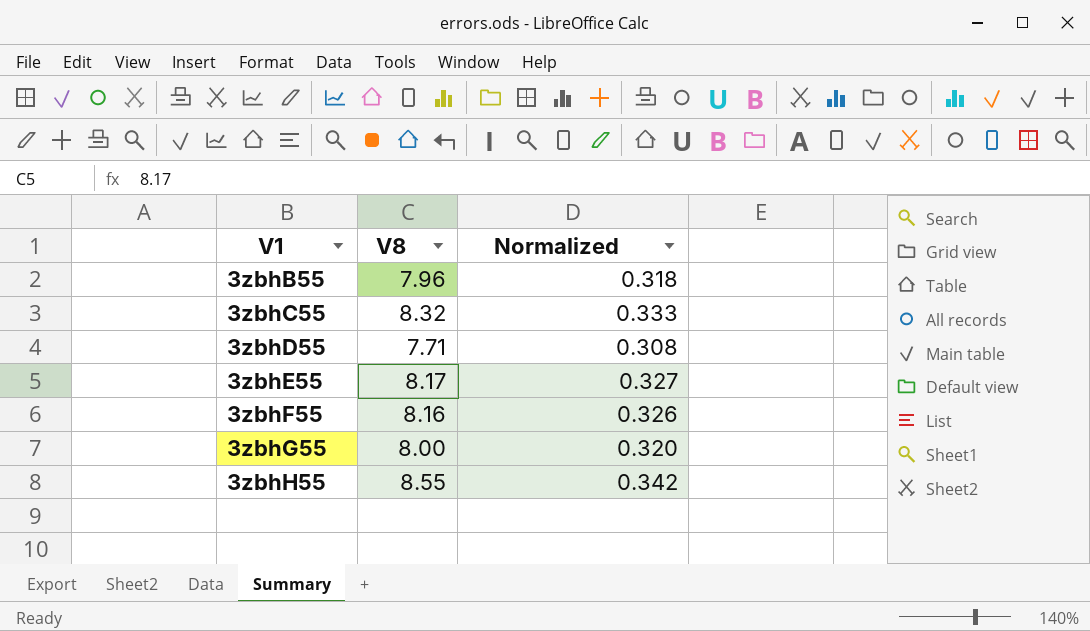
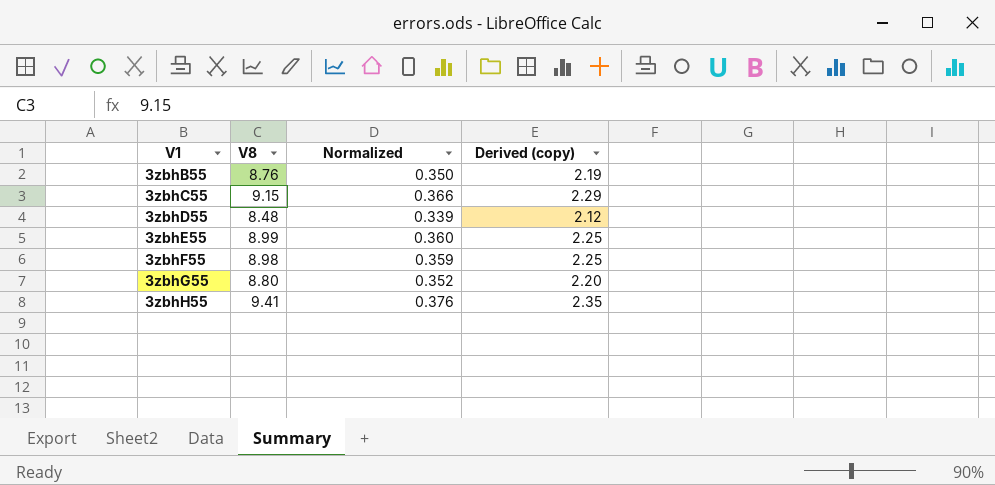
column Derived (copy) | formula: none -> [V8] * 0.25
3zbhB55 | V8: 7.96 -> 8.76
3zbhB55 | Normalized: 0.318 -> 0.350
3zbhC55 | V8: 8.32 -> 9.15
3zbhC55 | Normalized: 0.333 -> 0.366
3zbhD55 | V8: 7.71 -> 8.48
3zbhD55 | Normalized: 0.308 -> 0.339
3zbhE55 | V8: 8.17 -> 8.99
3zbhE55 | Normalized: 0.327 -> 0.360
3zbhF55 | V8: 8.16 -> 8.98
3zbhF55 | Normalized: 0.326 -> 0.359
3zbhG55 | V8: 8.00 -> 8.80
3zbhG55 | Normalized: 0.320 -> 0.352
3zbhH55 | V8: 8.55 -> 9.41
3zbhH55 | Normalized: 0.342 -> 0.376

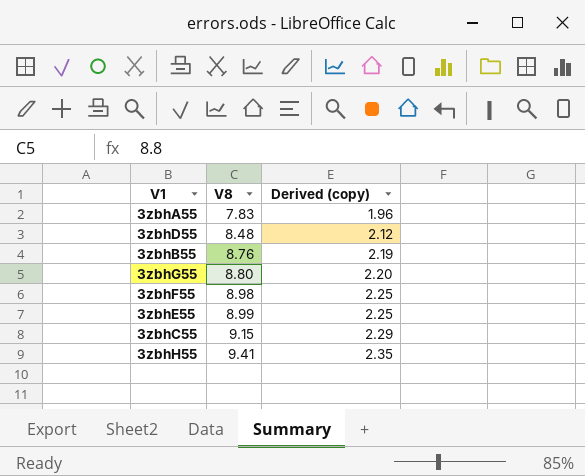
row order: V1 ascending -> V8 ascending
column Normalized | formula: [V8] * 0.04 -> none
row 3zbhA55: none -> 7.83 | 1.96

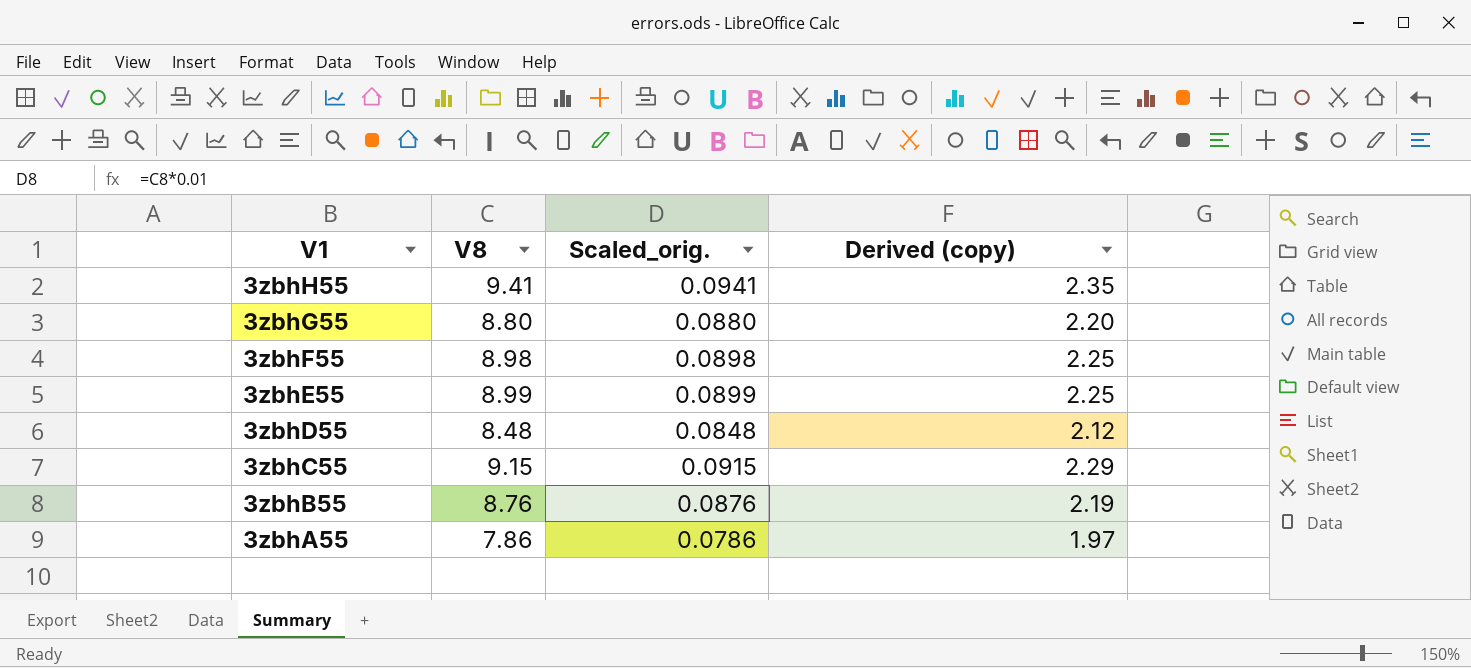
row order: V8 ascending -> V1 descending
column Scaled_orig. | formula: none -> [V8] * 0.01
3zbhA55 | V8: 7.83 -> 7.86
3zbhA55 | Derived (copy): 1.96 -> 1.97

